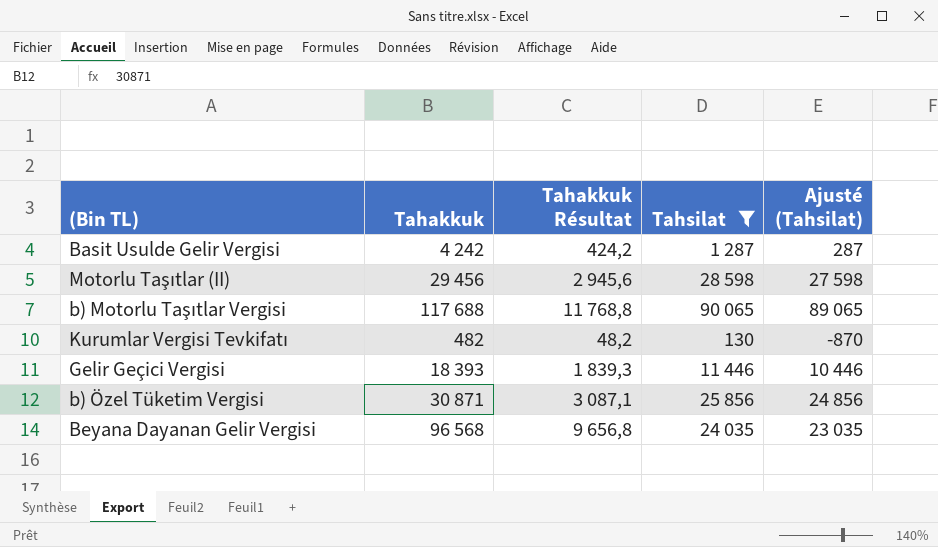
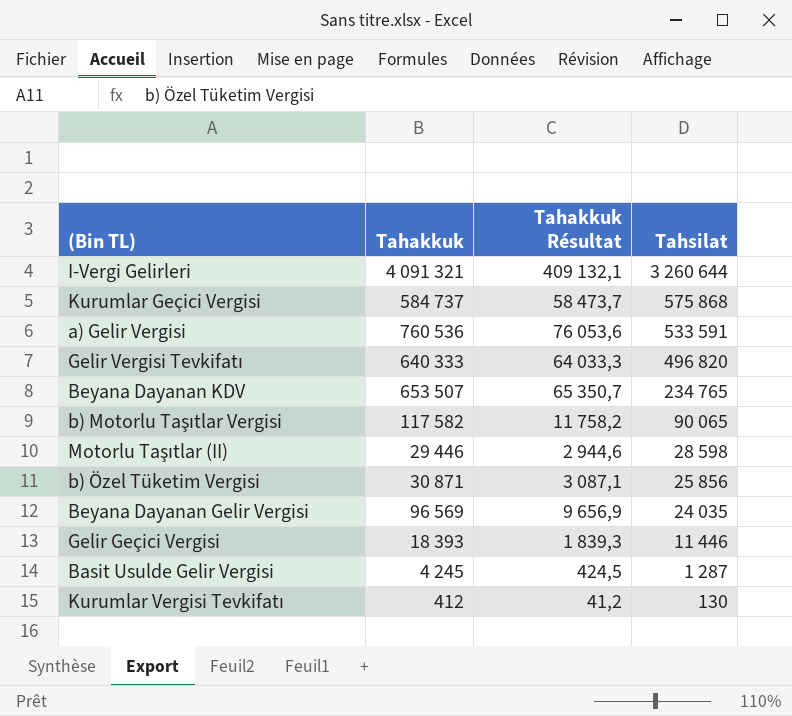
filter: Tahsilat <= 90 065 -> none
row order: none -> Tahsilat descending
column Ajusté (Tahsilat) | formula: [Tahsilat] - 1000 -> none
b) Motorlu Taşıtlar Vergisi | Tahakkuk: 117 688 -> 117 582
b) Motorlu Taşıtlar Vergisi | Tahakkuk Résultat: 11 768,8 -> 11 758,2
Motorlu Taşıtlar (II) | Tahakkuk: 29 456 -> 29 446
Motorlu Taşıtlar (II) | Tahakkuk Résultat: 2 945,6 -> 2 944,6
Beyana Dayanan Gelir Vergisi | Tahakkuk: 96 568 -> 96 569
Beyana Dayanan Gelir Vergisi | Tahakkuk Résultat: 9 656,8 -> 9 656,9
Basit Usulde Gelir Vergisi | Tahakkuk: 4 242 -> 4 245
Basit Usulde Gelir Vergisi | Tahakkuk Résultat: 424,2 -> 424,5
Kurumlar Vergisi Tevkifatı | Tahakkuk: 482 -> 412
Kurumlar Vergisi Tevkifatı | Tahakkuk Résultat: 48,2 -> 41,2

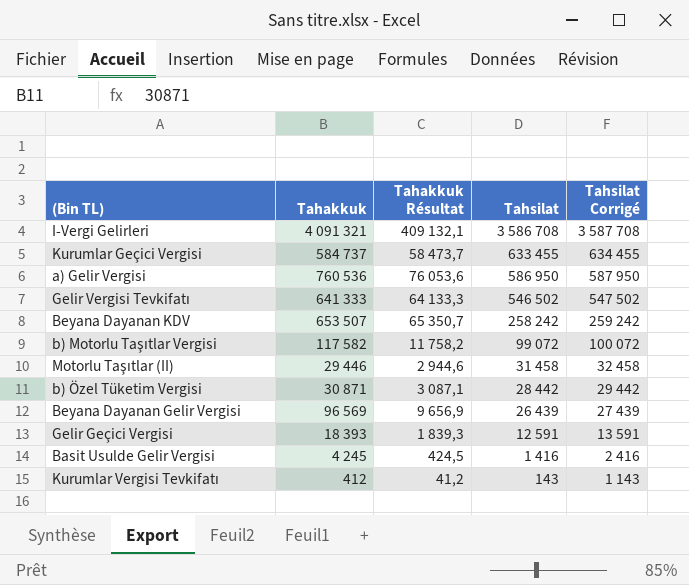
column Tahsilat Corrigé | formula: none -> [Tahsilat] + 1000
I-Vergi Gelirleri | Tahsilat: 3 260 644 -> 3 586 708
Kurumlar Geçici Vergisi | Tahsilat: 575 868 -> 633 455
a) Gelir Vergisi | Tahsilat: 533 591 -> 586 950
Gelir Vergisi Tevkifatı | Tahakkuk: 640 333 -> 641 333
Gelir Vergisi Tevkifatı | Tahakkuk Résultat: 64 033,3 -> 64 133,3
Gelir Vergisi Tevkifatı | Tahsilat: 496 820 -> 546 502
Beyana Dayanan KDV | Tahsilat: 234 765 -> 258 242
b) Motorlu Taşıtlar Vergisi | Tahsilat: 90 065 -> 99 072
Motorlu Taşıtlar (II) | Tahsilat: 28 598 -> 31 458
b) Özel Tüketim Vergisi | Tahsilat: 25 856 -> 28 442
Beyana Dayanan Gelir Vergisi | Tahsilat: 24 035 -> 26 439
Gelir Geçici Vergisi | Tahsilat: 11 446 -> 12 591
Basit Usulde Gelir Vergisi | Tahsilat: 1 287 -> 1 416
Kurumlar Vergisi Tevkifatı | Tahsilat: 130 -> 143

